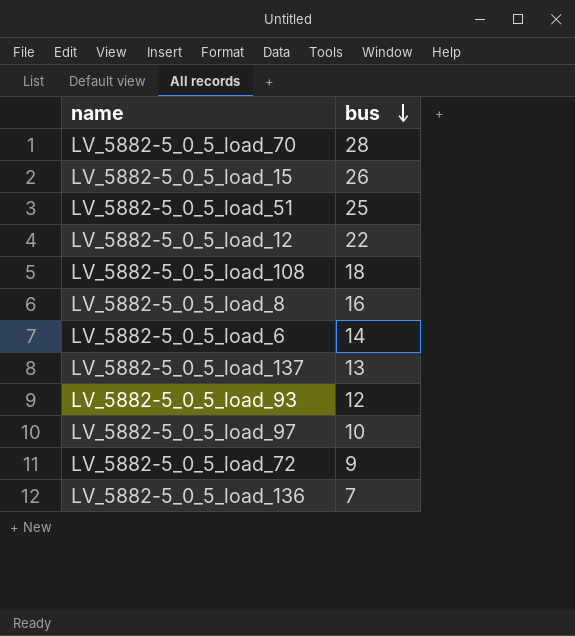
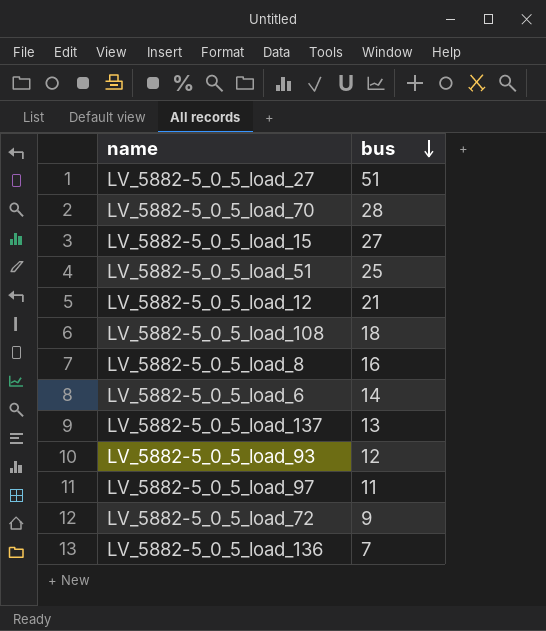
row LV_5882-5_0_5_load_27: none -> 51
LV_5882-5_0_5_load_15 | bus: 26 -> 27
LV_5882-5_0_5_load_12 | bus: 22 -> 21
LV_5882-5_0_5_load_97 | bus: 10 -> 11

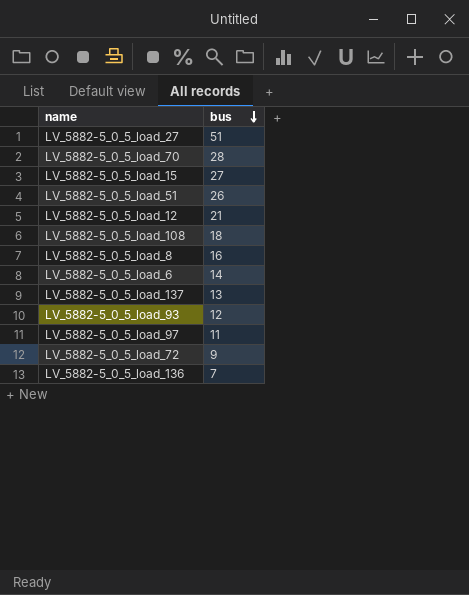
LV_5882-5_0_5_load_51 | bus: 25 -> 26

